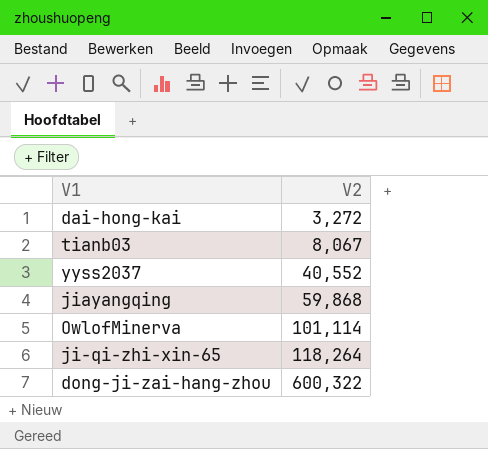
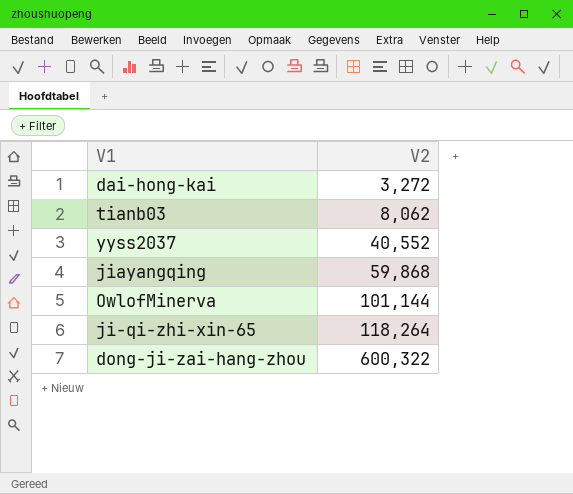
tianb03 | V2: 8,067 -> 8,062
OwlofMinerva | V2: 101,114 -> 101,144

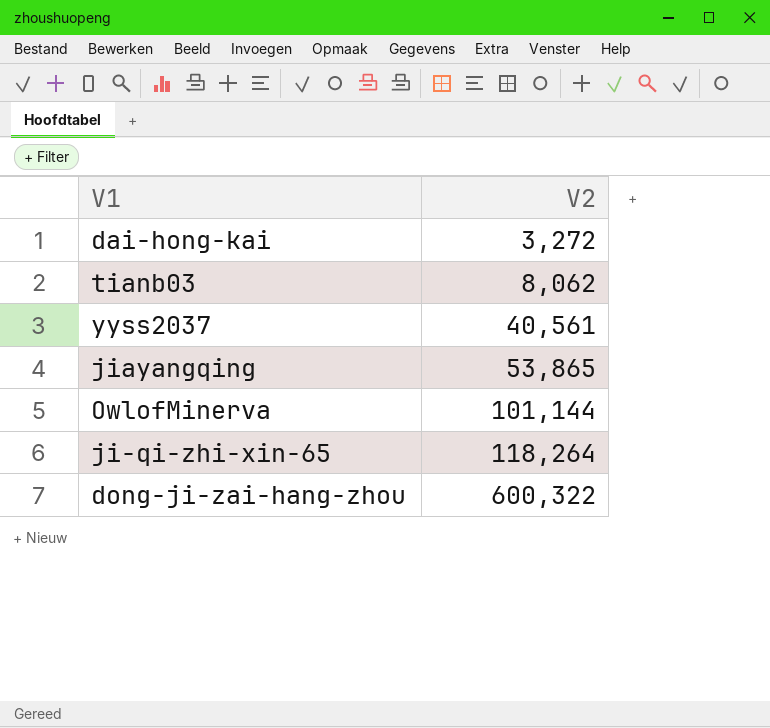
yyss2037 | V2: 40,552 -> 40,561
jiayangqing | V2: 59,868 -> 53,865

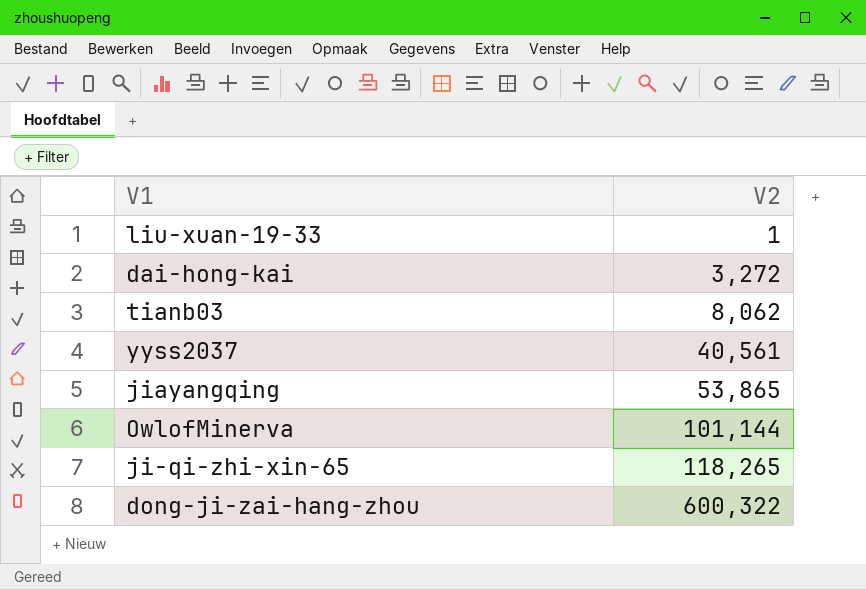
row liu-xuan-19-33: none -> 1
ji-qi-zhi-xin-65 | V2: 118,264 -> 118,265

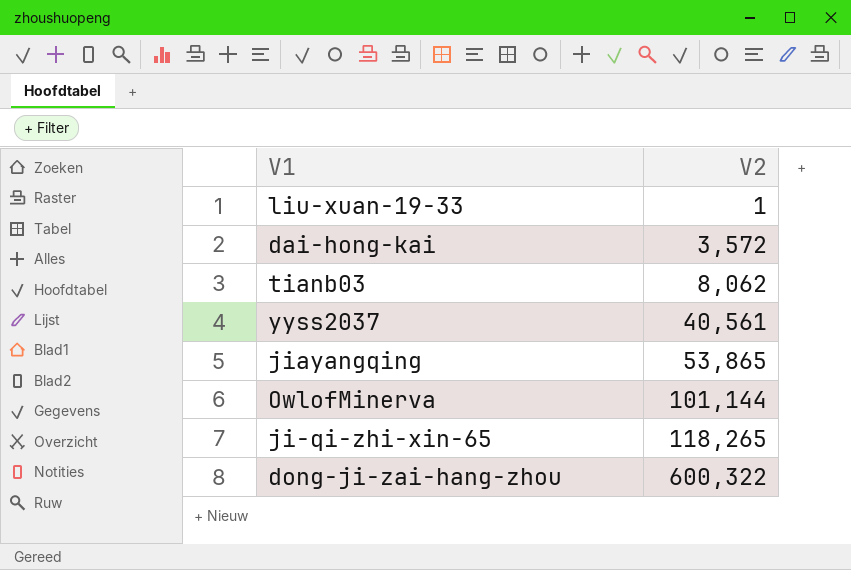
dai-hong-kai | V2: 3,272 -> 3,572

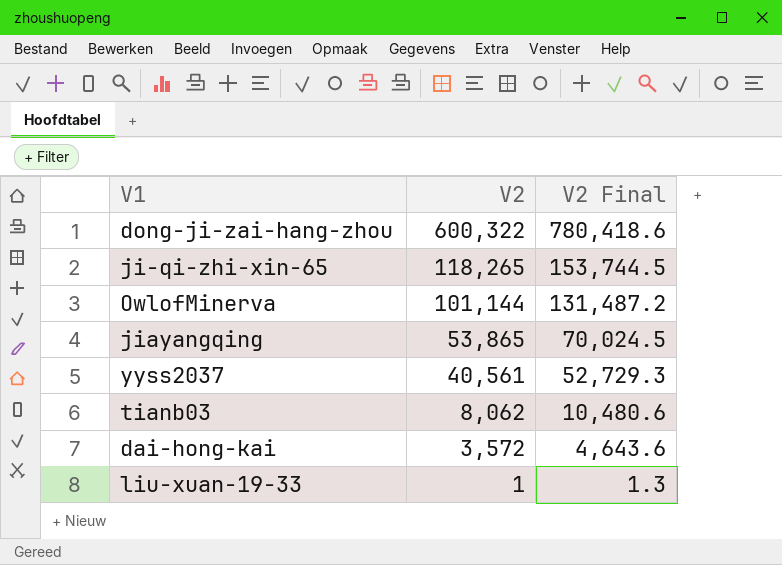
row order: V2 ascending -> V2 descending
column V2 Final | formula: none -> [V2] * 1.3

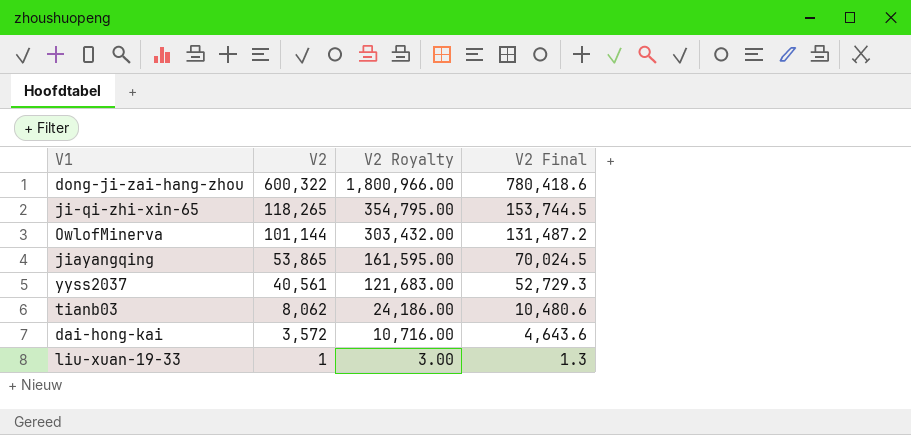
column V2 Royalty | formula: none -> [V2] * 3

